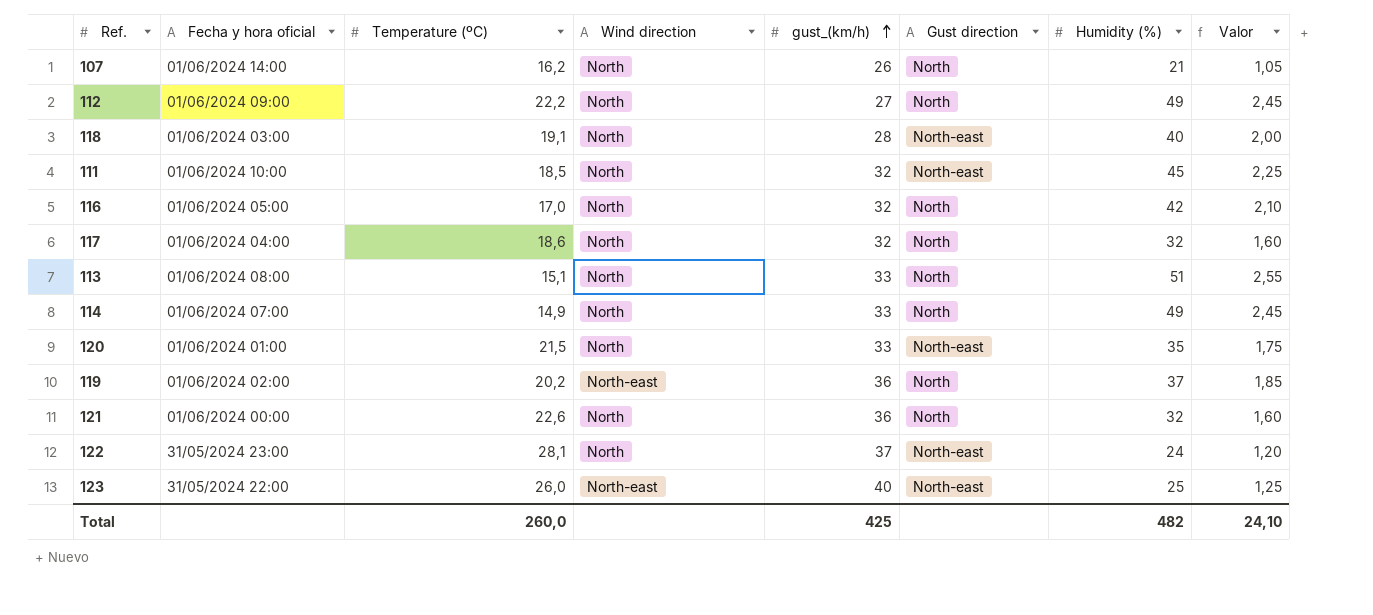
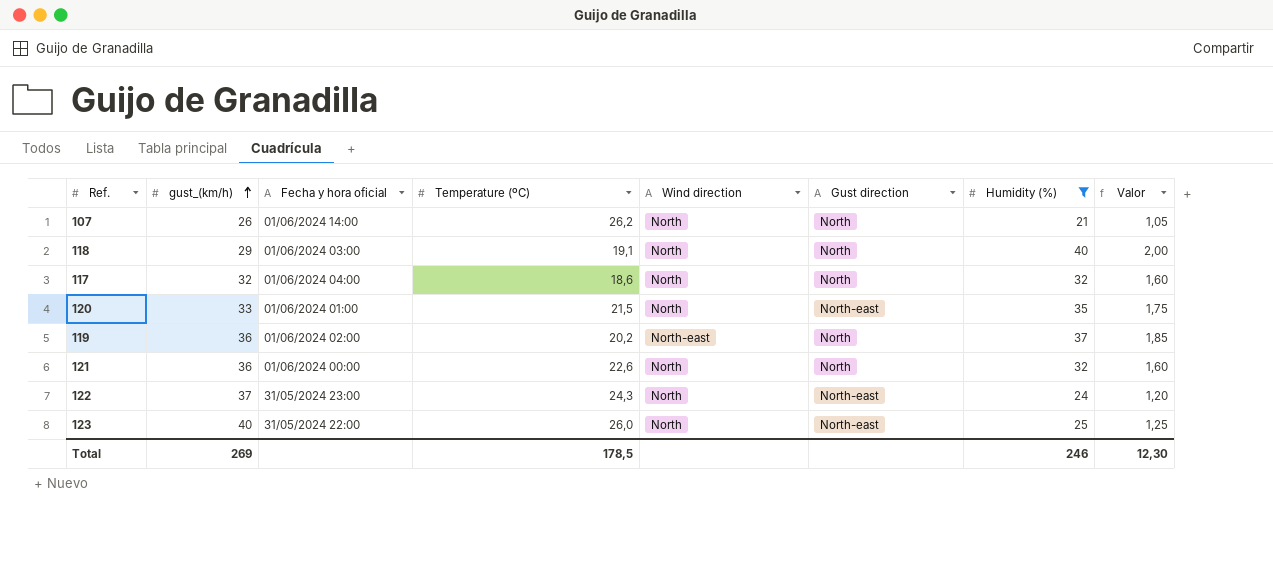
filter: none -> Humidity (%) <= 40
column gust_(km/h) | position: 5 -> 2
107 | Temperature (ºC): 16,2 -> 26,2
118 | gust_(km/h): 28 -> 29
118 | Gust direction: North-east -> North
122 | Temperature (ºC): 28,1 -> 24,3
123 | Wind direction: North-east -> North
Total | gust_(km/h): 425 -> 269
Total | Temperature (ºC): 260,0 -> 178,5
Total | Humidity (%): 482 -> 246
Total | Valor: 24,10 -> 12,30

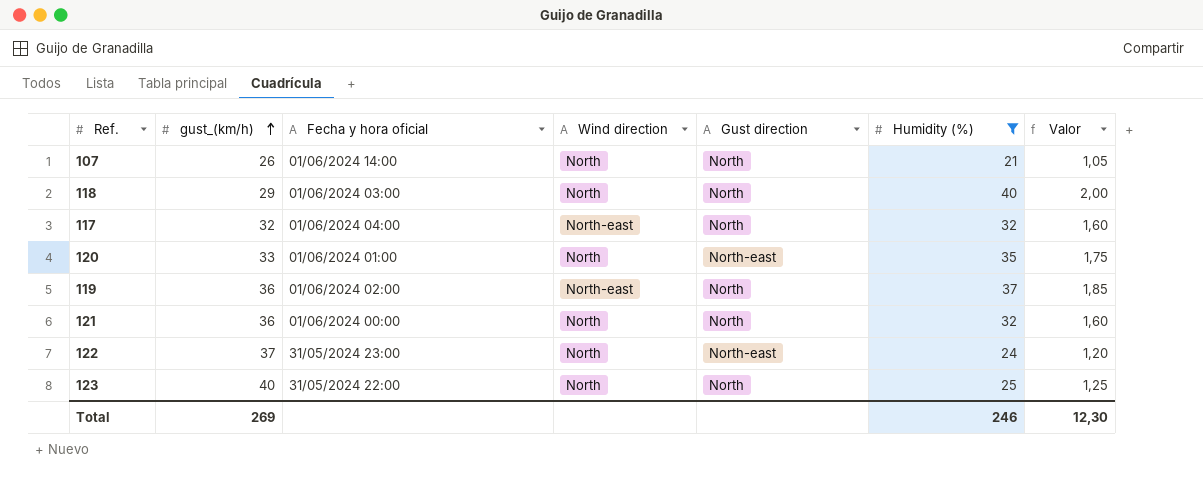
column Temperature (ºC) | position: 4 -> none
117 | Wind direction: North -> North-east
123 | Gust direction: North-east -> North

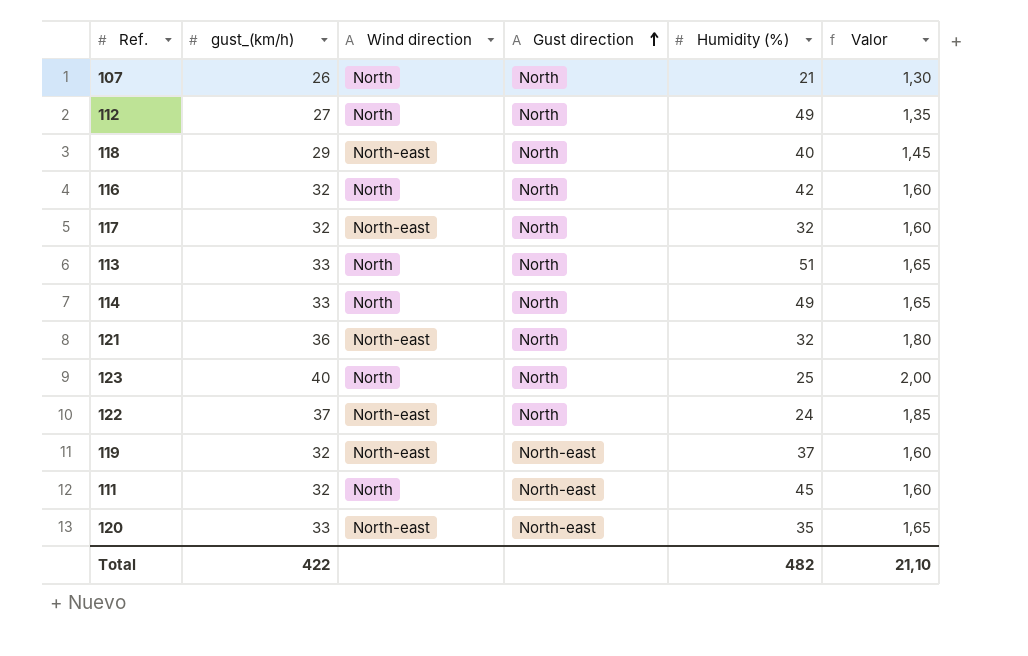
filter: Humidity (%) <= 40 -> none
row order: gust_(km/h) ascending -> Gust direction ascending
column Fecha y hora oficial | position: 3 -> none
column Valor | formula: [Humidity (%)] * 0,05 -> [gust_(km/h)] * 0,05
118 | Wind direction: North -> North-east
121 | Wind direction: North -> North-east
122 | Wind direction: North -> North-east
122 | Gust direction: North-east -> North
119 | gust_(km/h): 36 -> 32
119 | Gust direction: North -> North-east
120 | Wind direction: North -> North-east
Total | gust_(km/h): 269 -> 422
Total | Humidity (%): 246 -> 482
Total | Valor: 12,30 -> 21,10

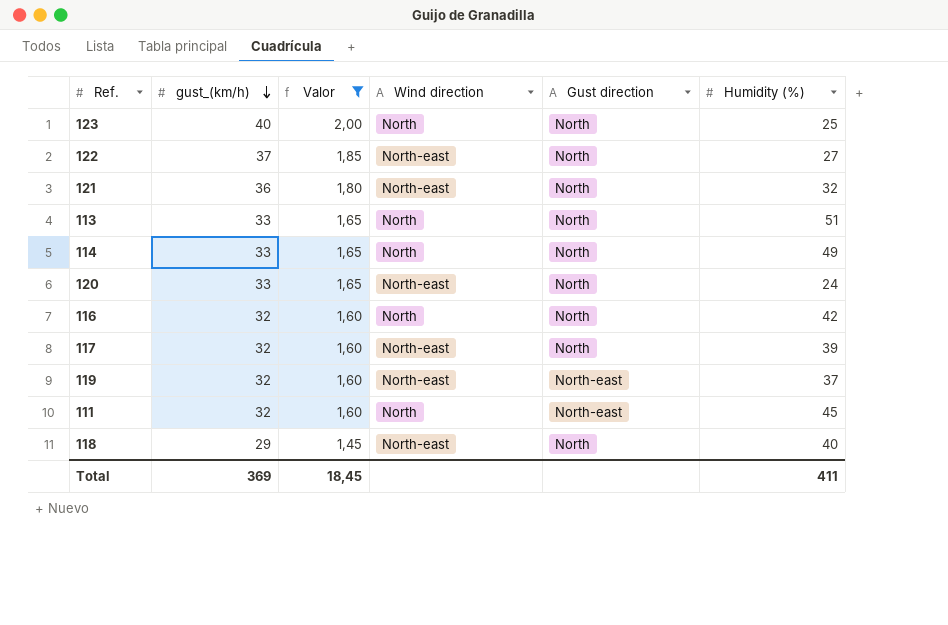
filter: none -> Valor >= 1,45
row order: Gust direction ascending -> gust_(km/h) descending
column Valor | position: 6 -> 3
122 | Humidity (%): 24 -> 27
120 | Gust direction: North-east -> North
120 | Humidity (%): 35 -> 24
117 | Humidity (%): 32 -> 39
Total | gust_(km/h): 422 -> 369
Total | Valor: 21,10 -> 18,45
Total | Humidity (%): 482 -> 411

